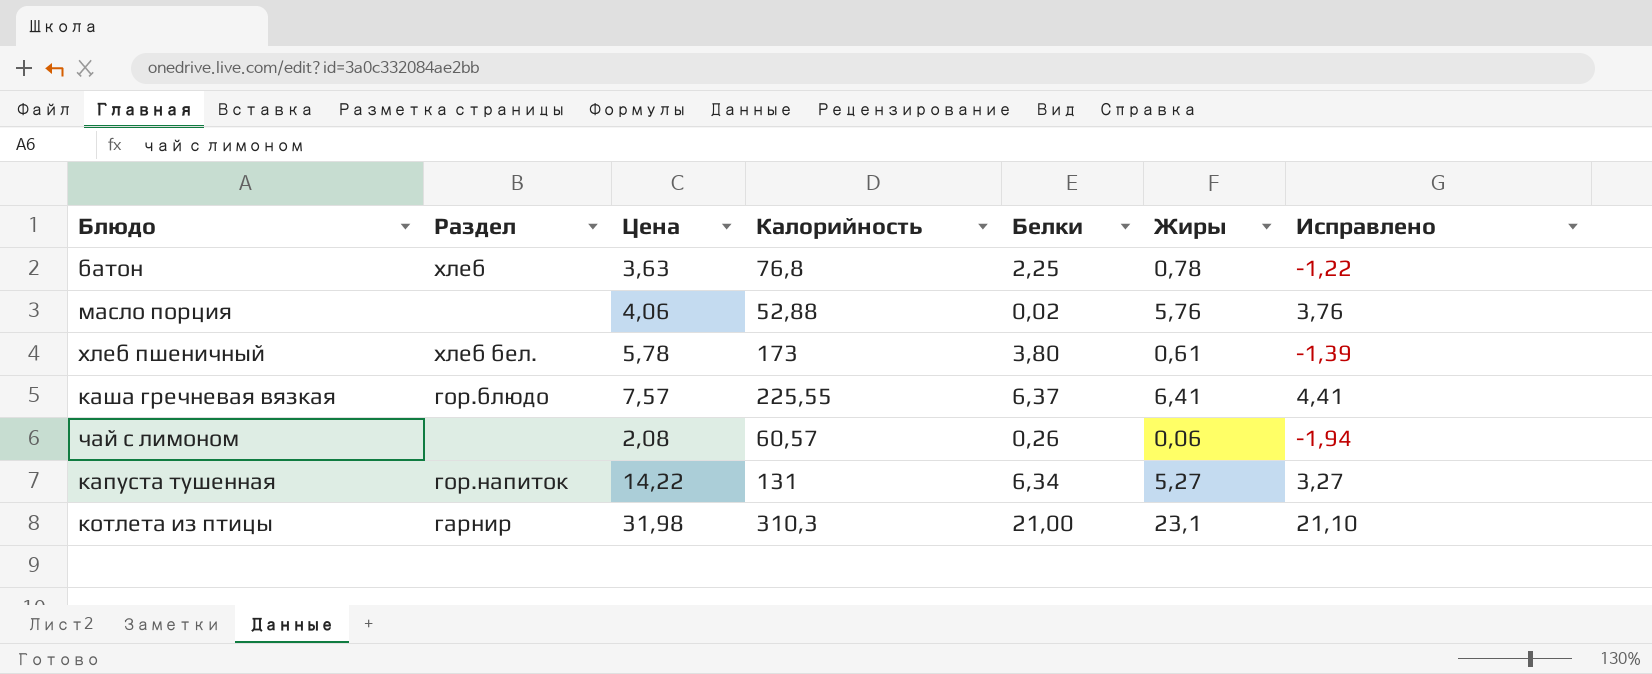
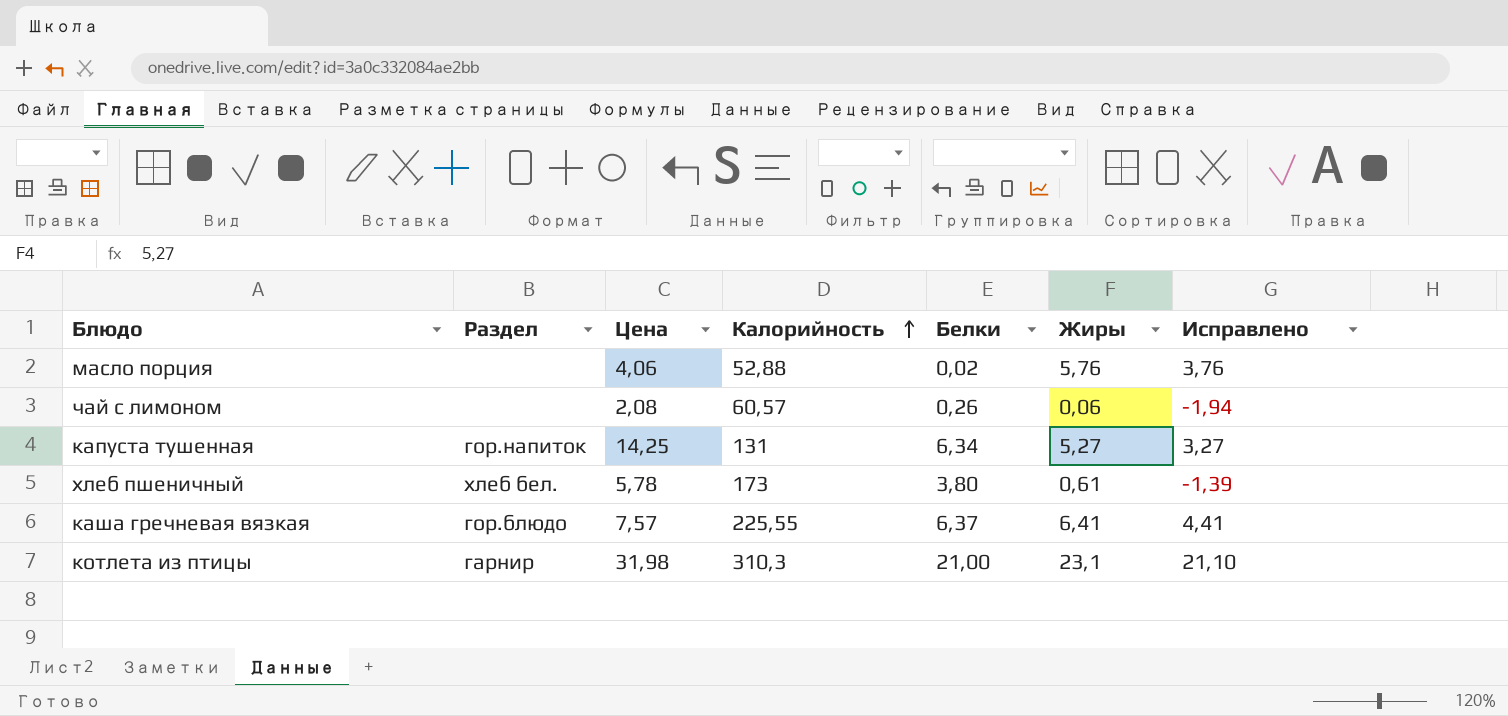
row order: none -> Калорийность ascending
row батон: хлеб | 3,63 | 76,8 | 2,25 | 0,78 | -1,22 -> none
капуста тушенная | Цена: 14,22 -> 14,25

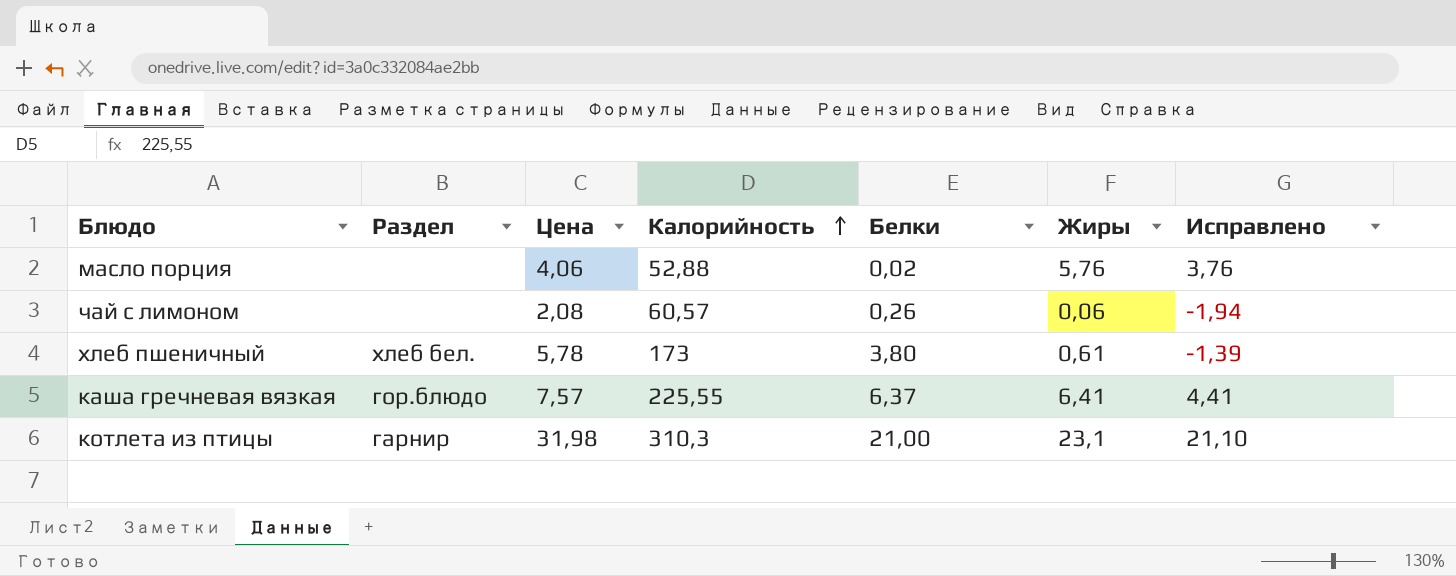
row капуста тушенная: гор.напиток | 14,25 | 131 | 6,34 | 5,27 | 3,27 -> none

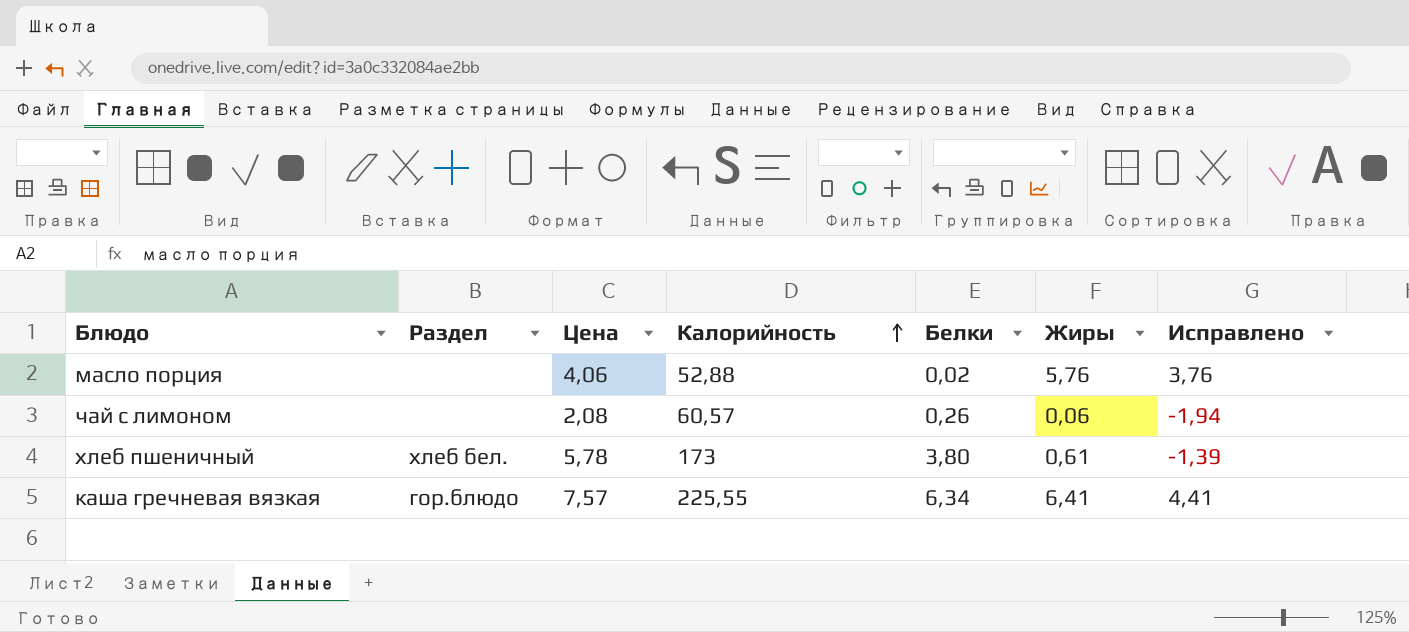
row котлета из птицы: гарнир | 31,98 | 310,3 | 21,00 | 23,1 | 21,10 -> none
каша гречневая вязкая | Белки: 6,37 -> 6,34

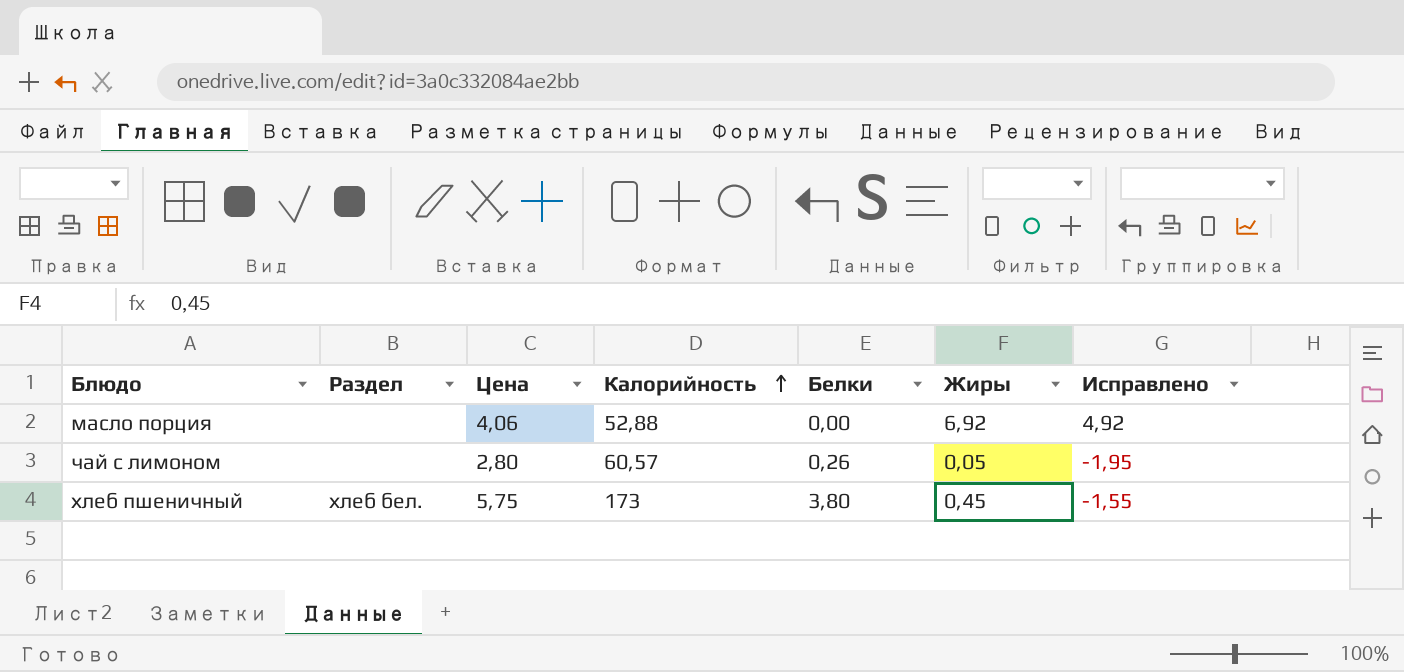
row каша гречневая вязкая: гор.блюдо | 7,57 | 225,55 | 6,34 | 6,41 | 4,41 -> none
масло порция | Белки: 0,02 -> 0,00
масло порция | Жиры: 5,76 -> 6,92
масло порция | Исправлено: 3,76 -> 4,92
чай с лимоном | Цена: 2,08 -> 2,80
чай с лимоном | Жиры: 0,06 -> 0,05
чай с лимоном | Исправлено: -1,94 -> -1,95
хлеб пшеничный | Цена: 5,78 -> 5,75
хлеб пшеничный | Жиры: 0,61 -> 0,45
хлеб пшеничный | Исправлено: -1,39 -> -1,55

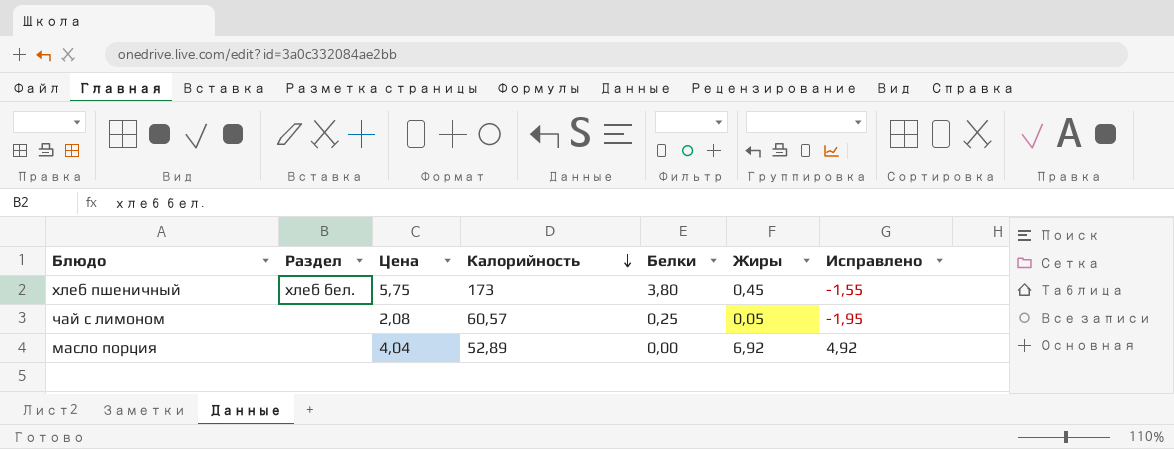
row order: Калорийность ascending -> Калорийность descending
чай с лимоном | Цена: 2,80 -> 2,08
чай с лимоном | Белки: 0,26 -> 0,25
масло порция | Цена: 4,06 -> 4,04
масло порция | Калорийность: 52,88 -> 52,89

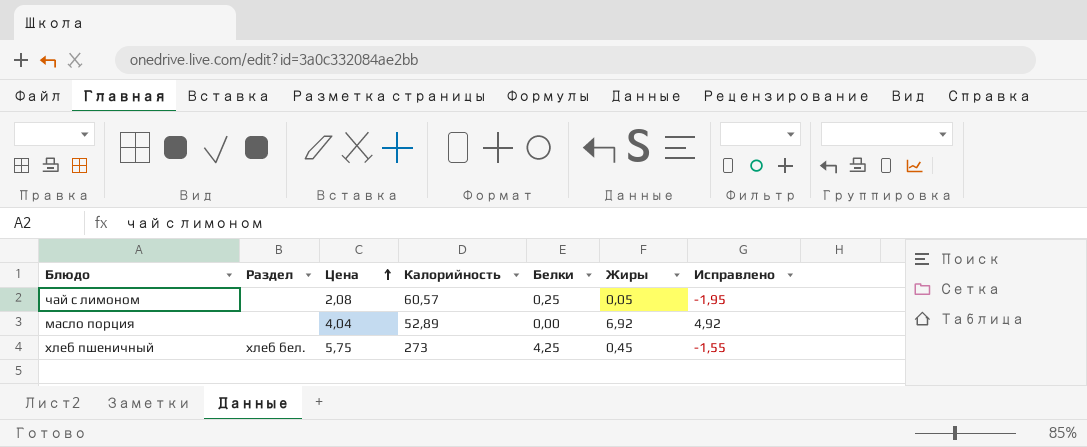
row order: Калорийность descending -> Цена ascending
хлеб пшеничный | Калорийность: 173 -> 273
хлеб пшеничный | Белки: 3,80 -> 4,25

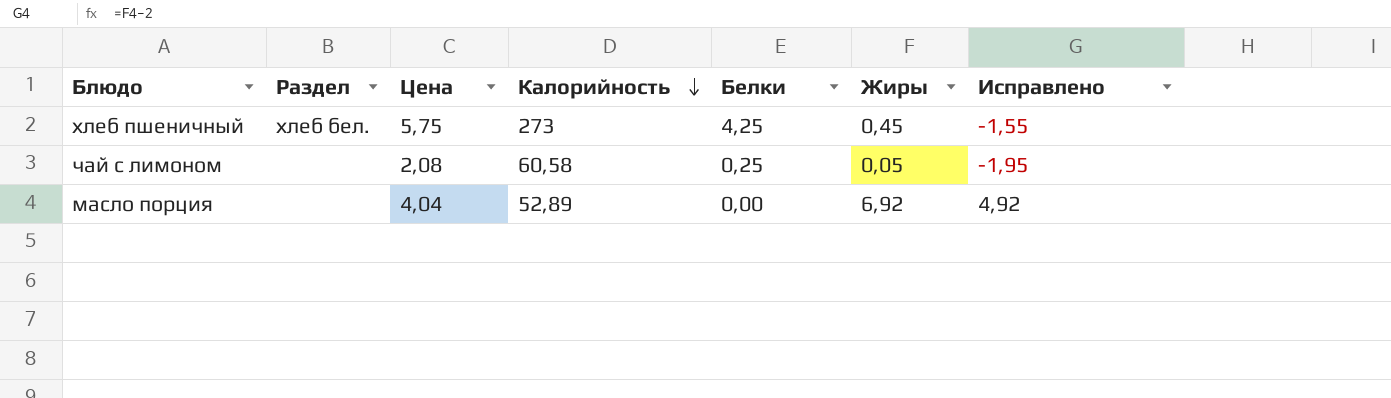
row order: Цена ascending -> Калорийность descending
чай с лимоном | Калорийность: 60,57 -> 60,58

